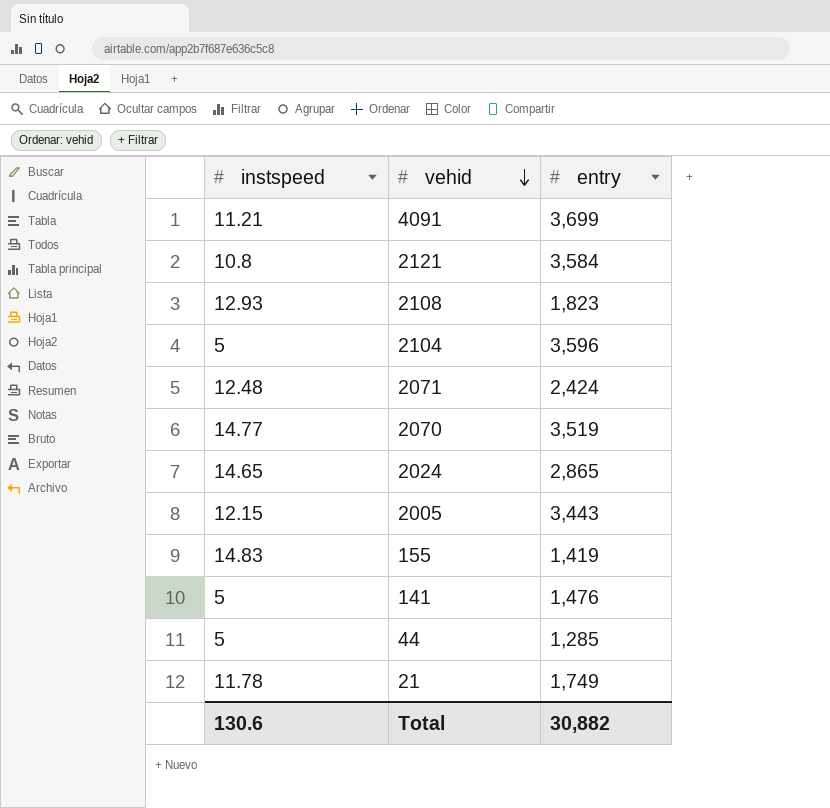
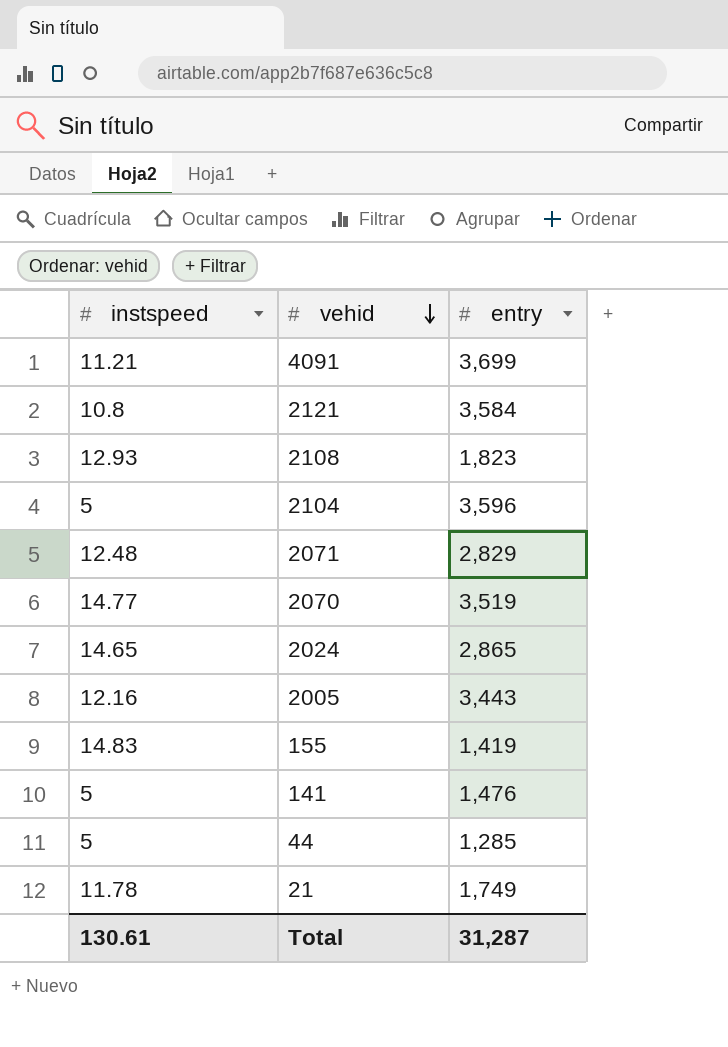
2071 | entry: 2,424 -> 2,829
2005 | instspeed: 12.15 -> 12.16
Total | instspeed: 130.6 -> 130.61
Total | entry: 30,882 -> 31,287

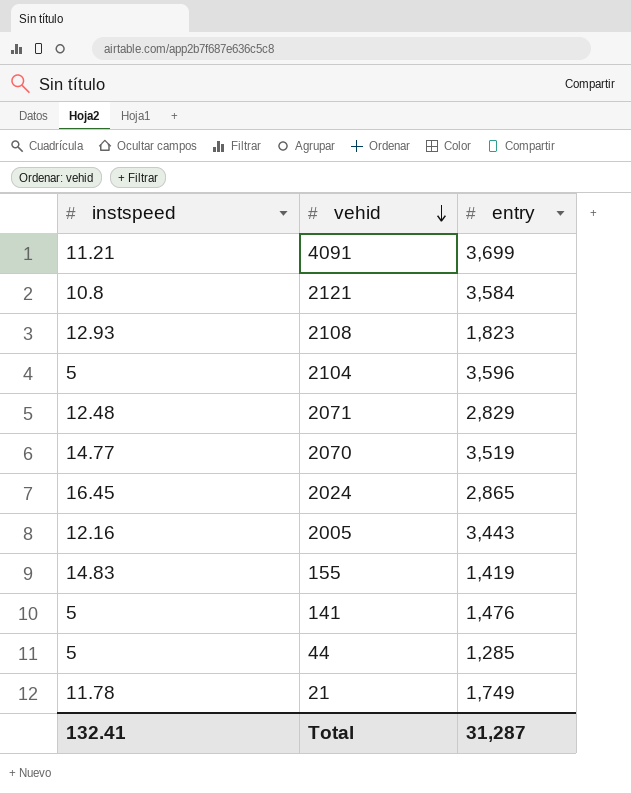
2024 | instspeed: 14.65 -> 16.45
Total | instspeed: 130.61 -> 132.41

